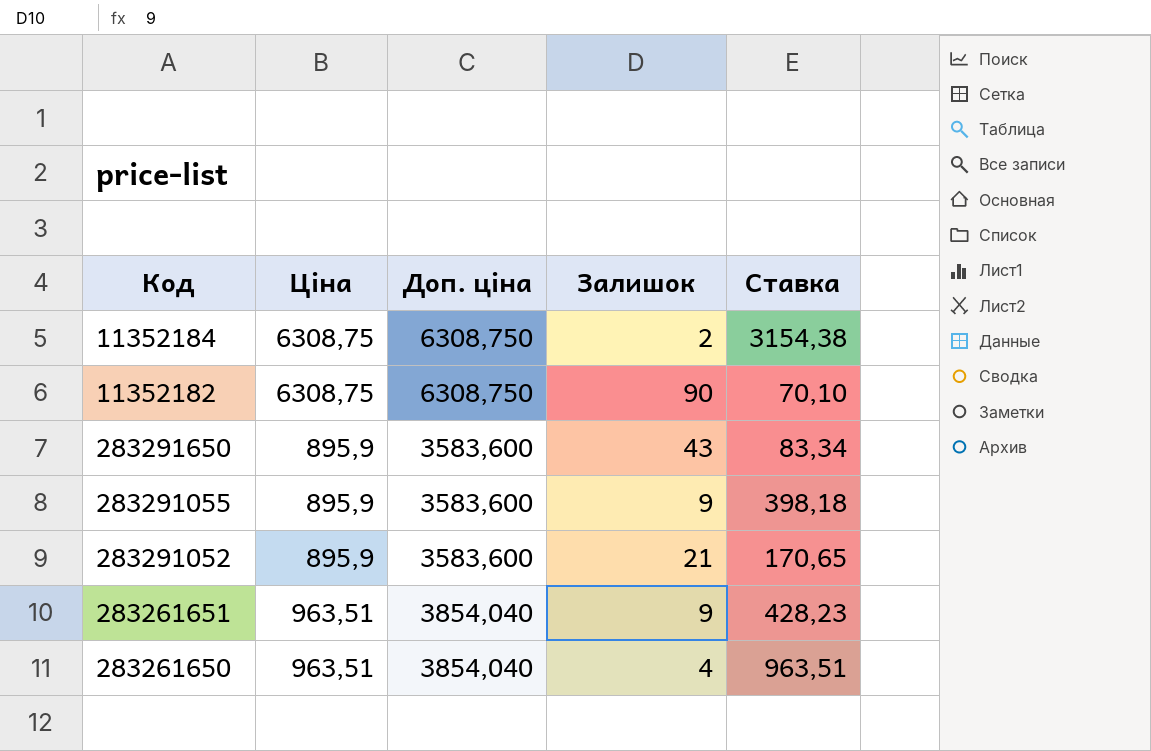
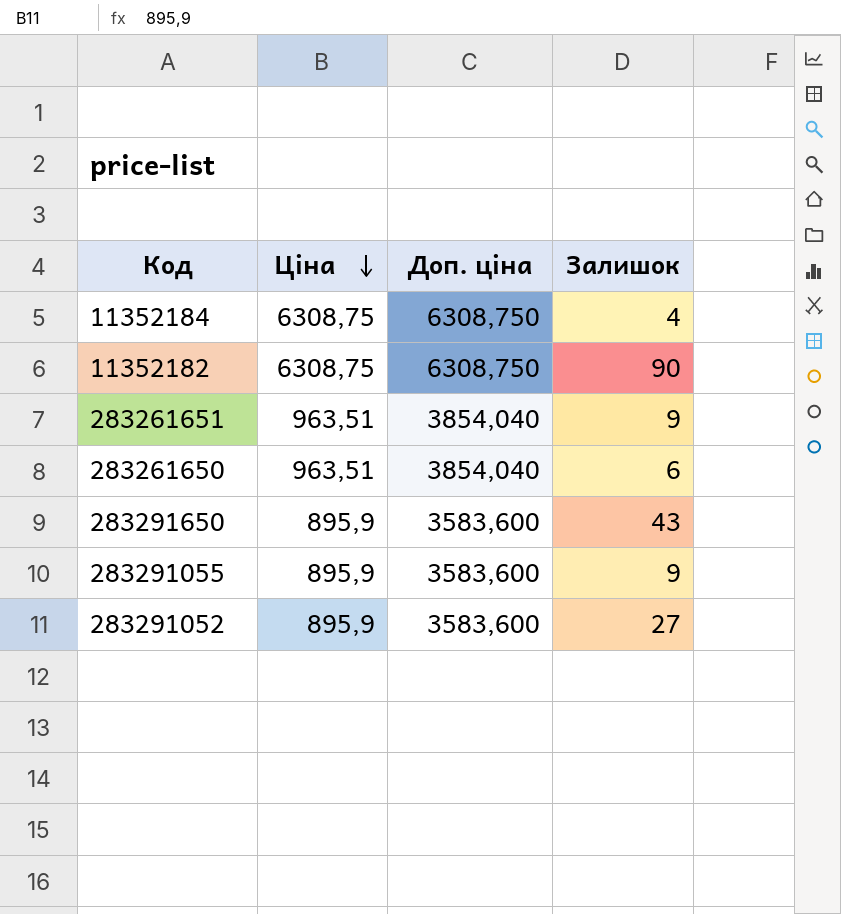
row order: none -> Ціна descending
column Ставка | formula: [Доп. ціна] / [Залишок] -> none
11352184 | Залишок: 2 -> 4
283261650 | Залишок: 4 -> 6
283291052 | Залишок: 21 -> 27

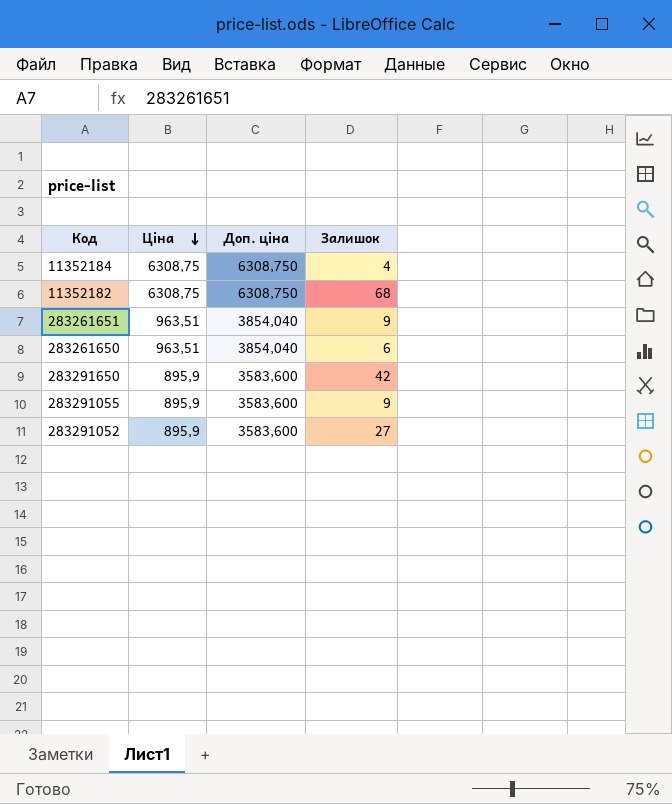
11352182 | Залишок: 90 -> 68
283291650 | Залишок: 43 -> 42

